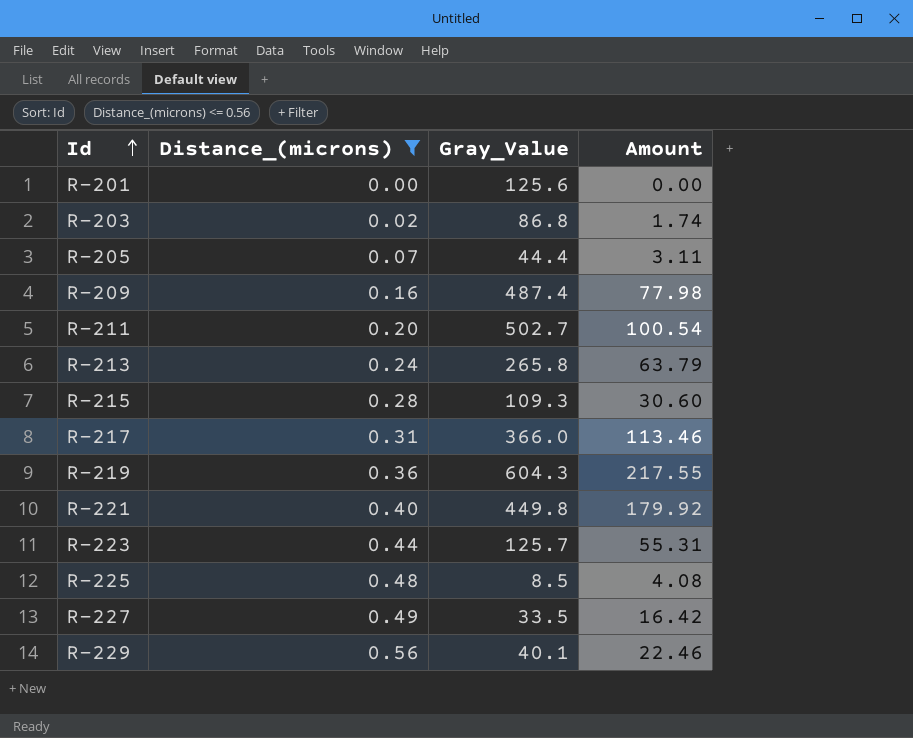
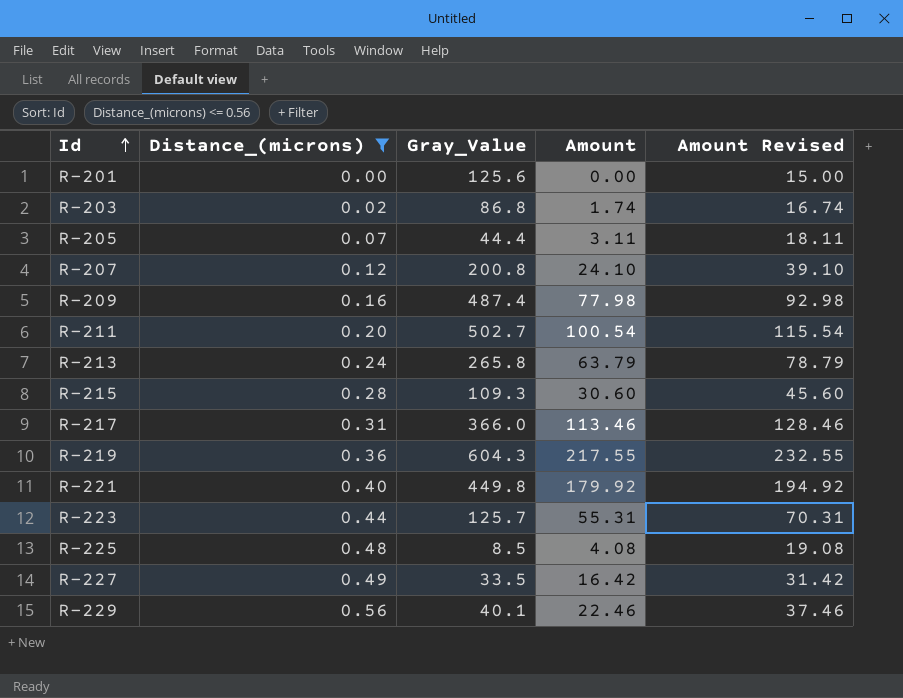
column Amount Revised | formula: none -> [Amount] + 15
row R-207: none -> 0.12 | 200.8 | 24.10 | 39.10

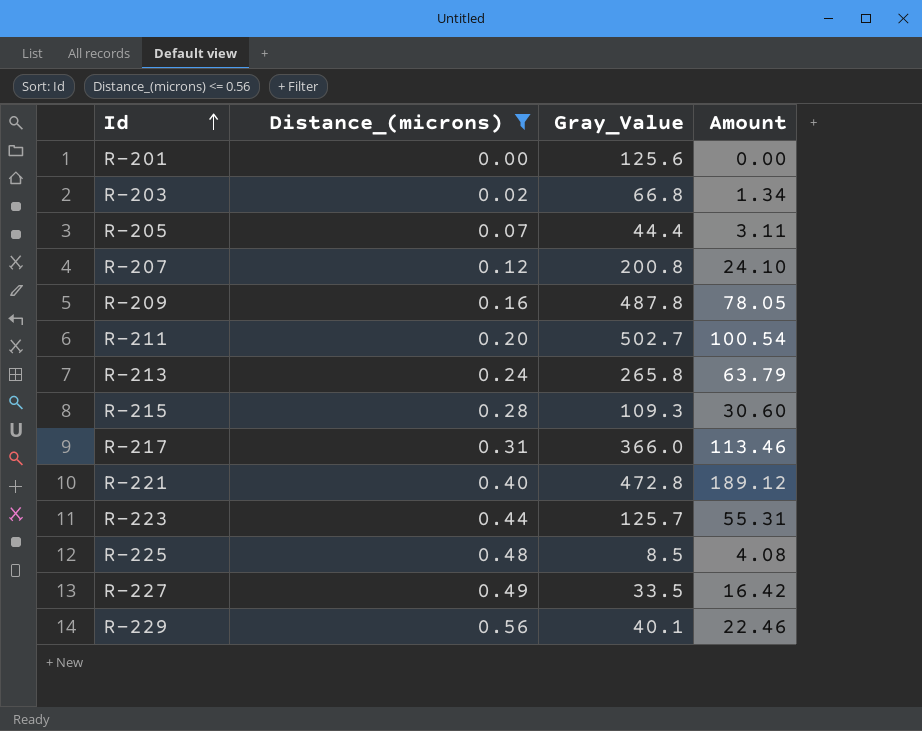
column Amount Revised | formula: [Amount] + 15 -> none
row R-219: 0.36 | 604.3 | 217.55 | 232.55 -> none
R-203 | Gray_Value: 86.8 -> 66.8
R-203 | Amount: 1.74 -> 1.34
R-209 | Gray_Value: 487.4 -> 487.8
R-209 | Amount: 77.98 -> 78.05
R-221 | Gray_Value: 449.8 -> 472.8
R-221 | Amount: 179.92 -> 189.12

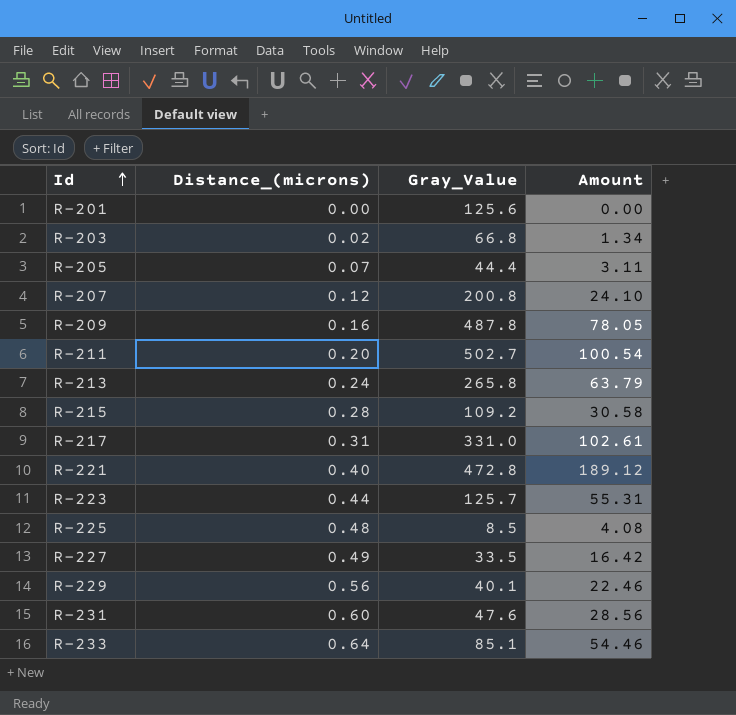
filter: Distance_(microns) <= 0.56 -> none
R-215 | Gray_Value: 109.3 -> 109.2
R-215 | Amount: 30.60 -> 30.58
R-217 | Gray_Value: 366.0 -> 331.0
R-217 | Amount: 113.46 -> 102.61

